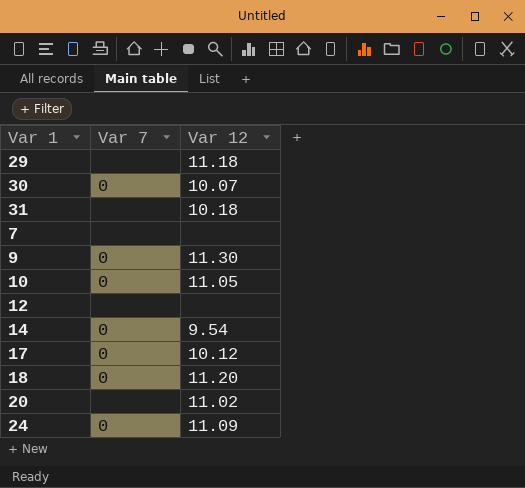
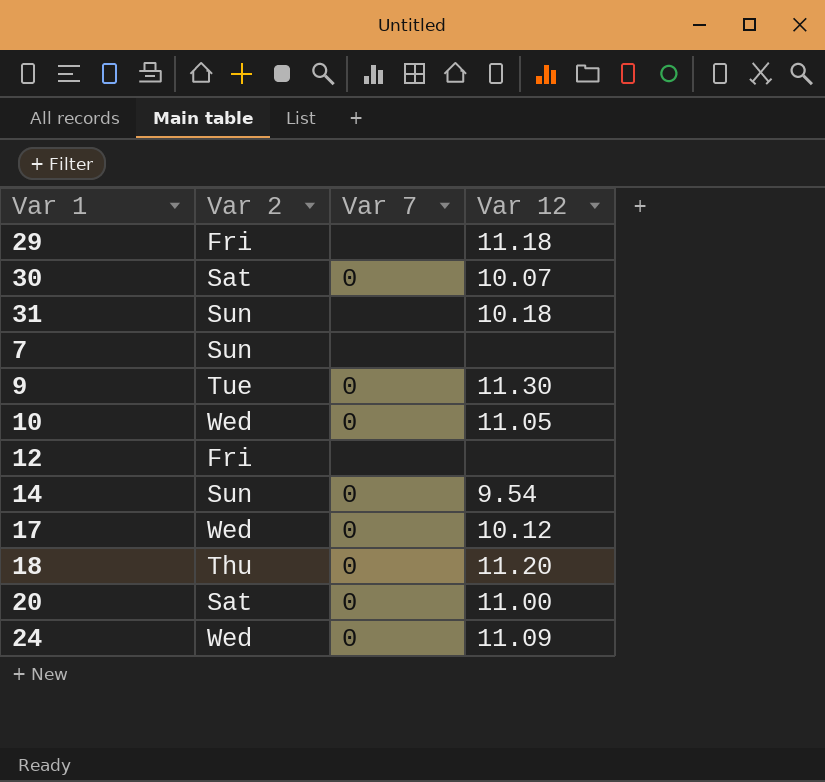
column Var 2 | position: none -> 2
20 | Var 7: none -> 0
20 | Var 12: 11.02 -> 11.00

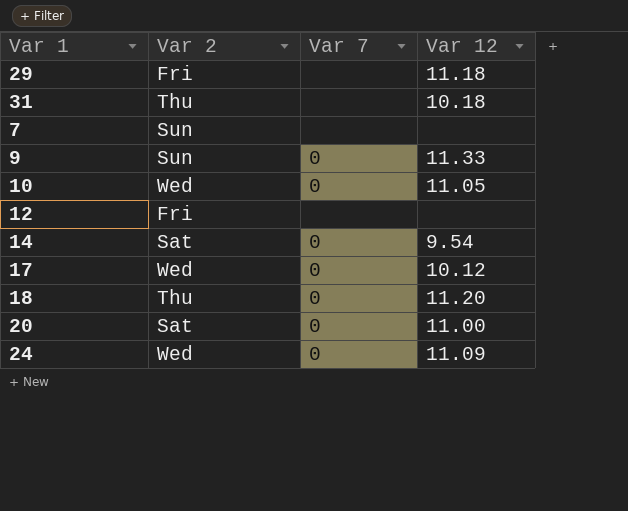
row 30: Sat | 0 | 10.07 -> none
31 | Var 2: Sun -> Thu
9 | Var 2: Tue -> Sun
9 | Var 12: 11.30 -> 11.33
14 | Var 2: Sun -> Sat

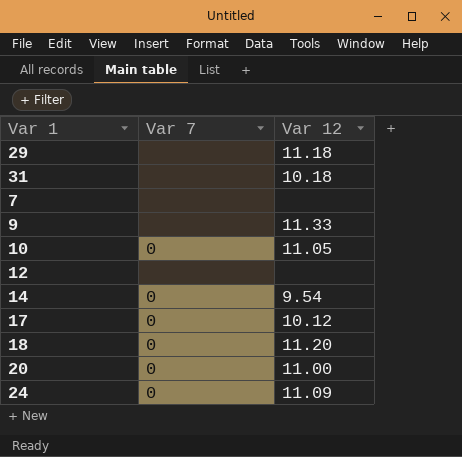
column Var 2 | position: 2 -> none
9 | Var 7: 0 -> none

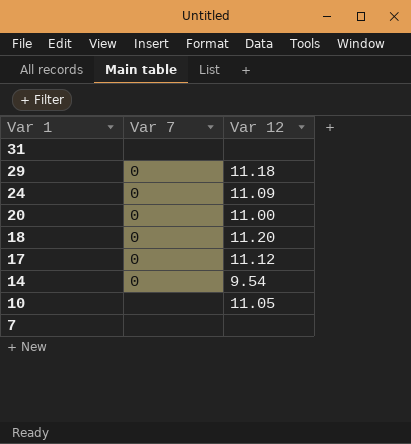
row order: none -> Var 1 descending
row 9: none | 11.33 -> none
row 12: none | none -> none
31 | Var 12: 10.18 -> none
29 | Var 7: none -> 0
17 | Var 12: 10.12 -> 11.12
10 | Var 7: 0 -> none

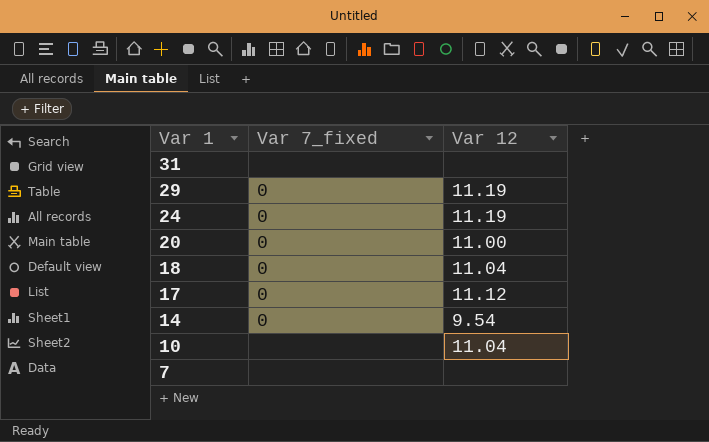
column name: Var 7 -> Var 7_fixed
29 | Var 12: 11.18 -> 11.19
24 | Var 12: 11.09 -> 11.19
18 | Var 12: 11.20 -> 11.04
10 | Var 12: 11.05 -> 11.04

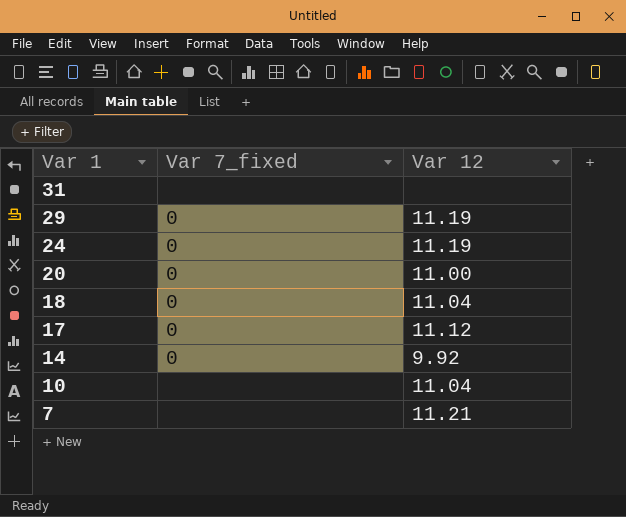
14 | Var 12: 9.54 -> 9.92
7 | Var 12: none -> 11.21

